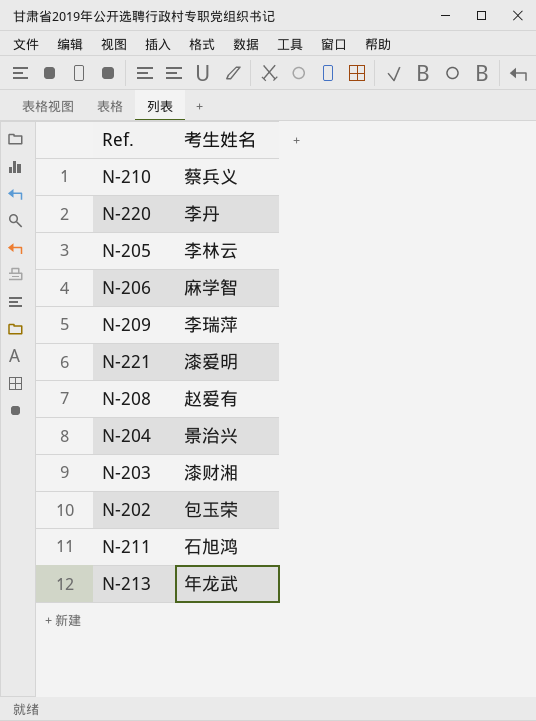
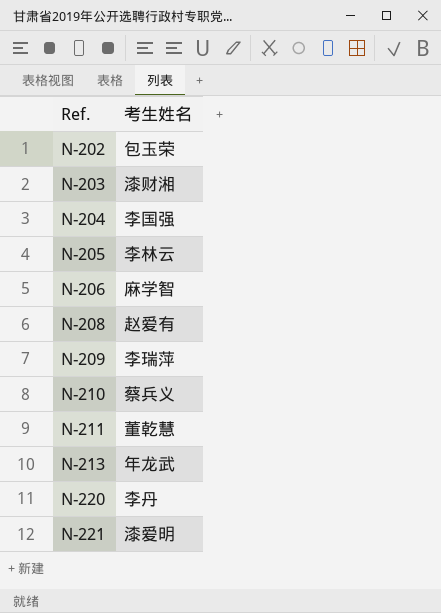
row order: none -> Ref. ascending
N-204 | 考生姓名: 景治兴 -> 李国强
N-211 | 考生姓名: 石旭鸿 -> 董乾慧

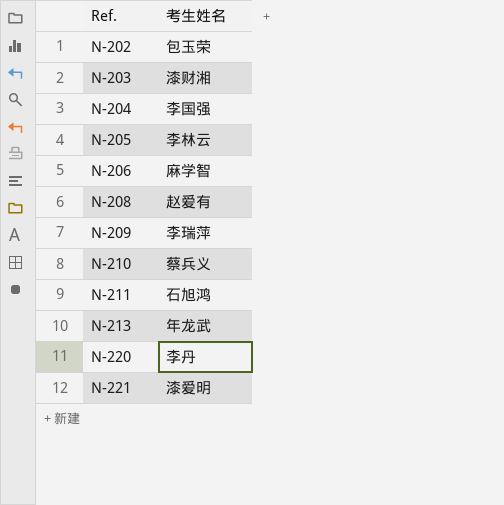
N-211 | 考生姓名: 董乾慧 -> 石旭鸿

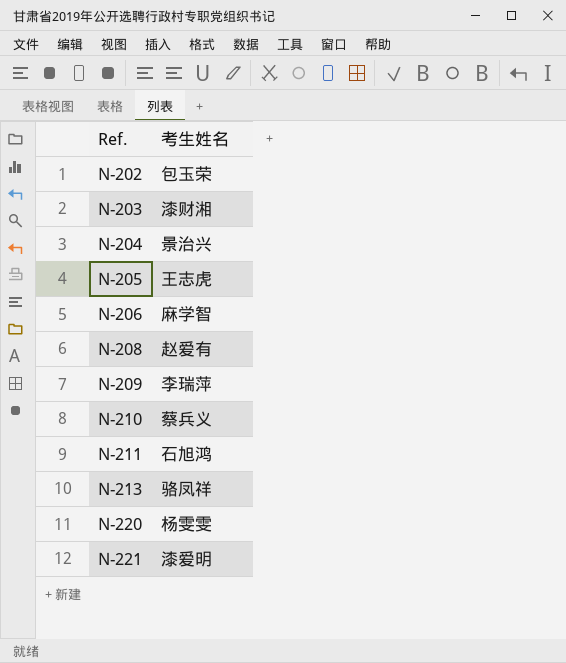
N-204 | 考生姓名: 李国强 -> 景治兴
N-205 | 考生姓名: 李林云 -> 王志虎
N-213 | 考生姓名: 年龙武 -> 骆凤祥
N-220 | 考生姓名: 李丹 -> 杨雯雯

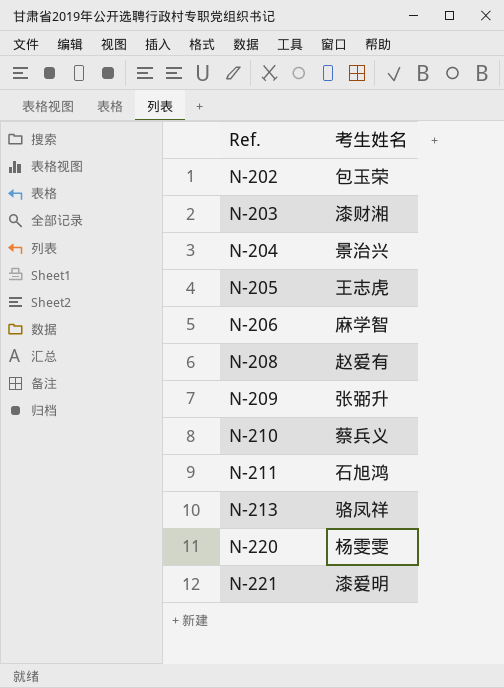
N-209 | 考生姓名: 李瑞萍 -> 张弼升

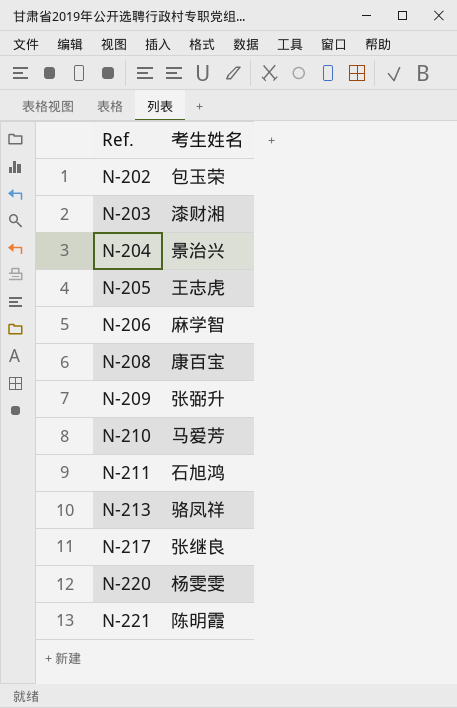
N-208 | 考生姓名: 赵爱有 -> 康百宝
N-210 | 考生姓名: 蔡兵义 -> 马爱芳
row N-217: none -> 张继良
N-221 | 考生姓名: 漆爱明 -> 陈明霞

